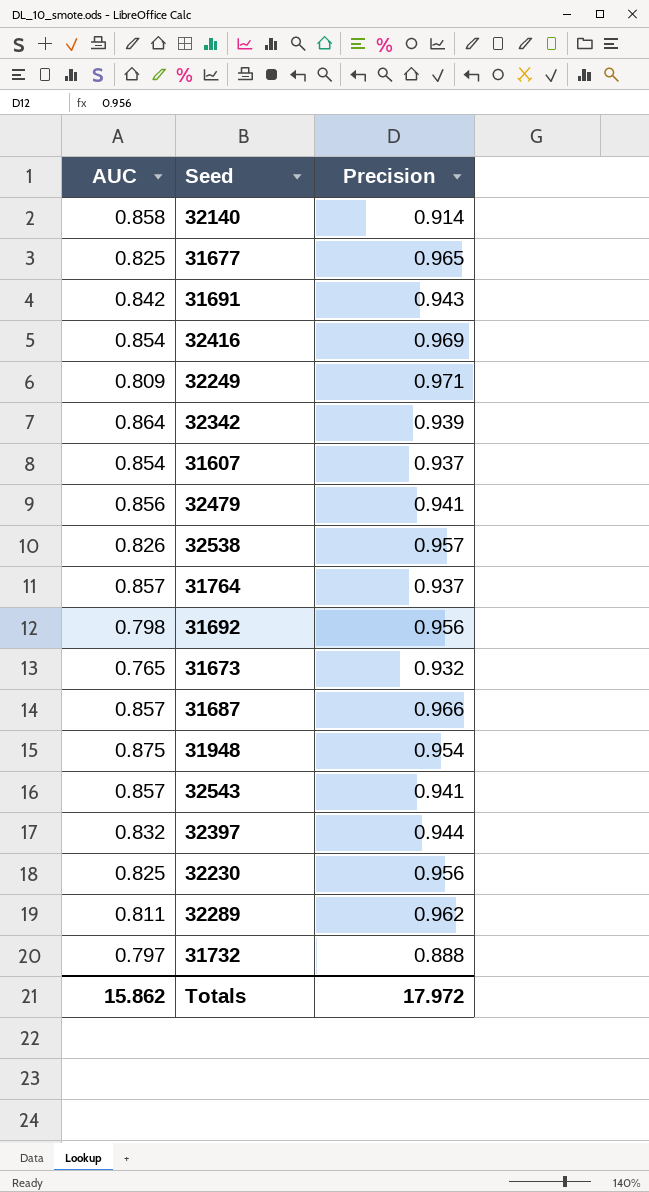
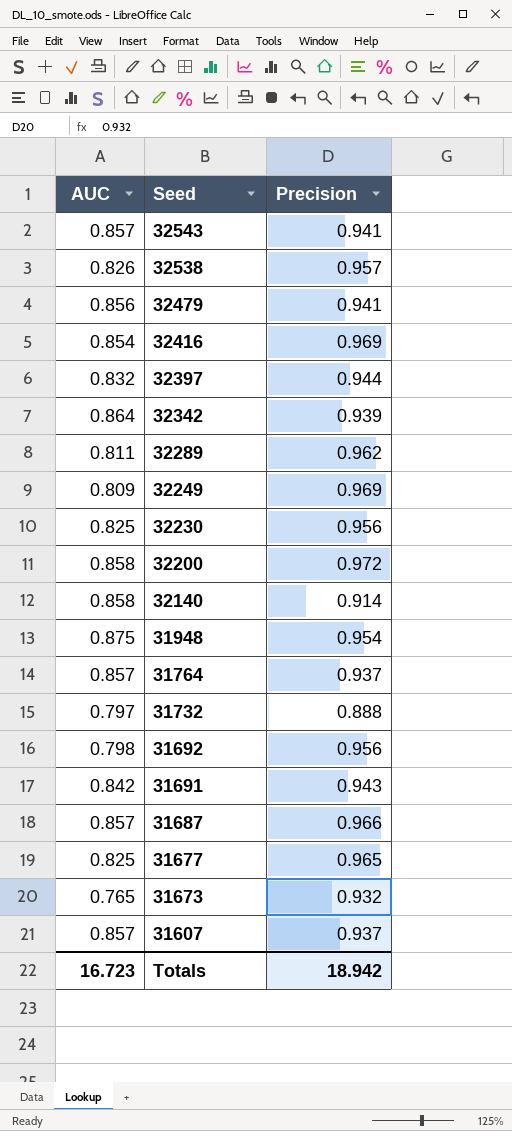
row order: none -> Seed descending
32249 | Precision: 0.971 -> 0.969
row 32200: none -> 0.858 | 0.972
31607 | AUC: 0.854 -> 0.857
Totals | AUC: 15.862 -> 16.723
Totals | Precision: 17.972 -> 18.942

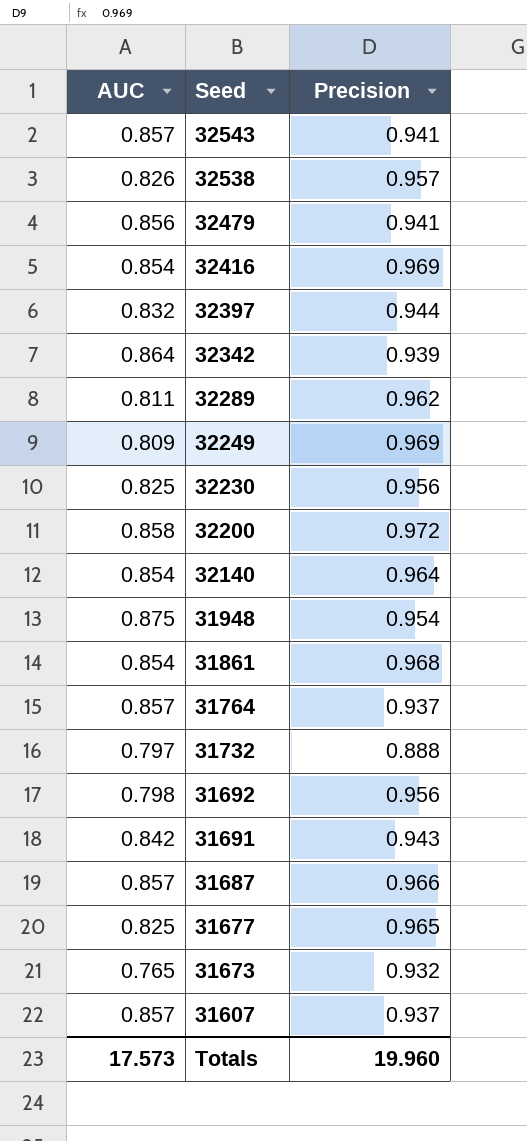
32140 | AUC: 0.858 -> 0.854
32140 | Precision: 0.914 -> 0.964
row 31861: none -> 0.854 | 0.968
Totals | AUC: 16.723 -> 17.573
Totals | Precision: 18.942 -> 19.960

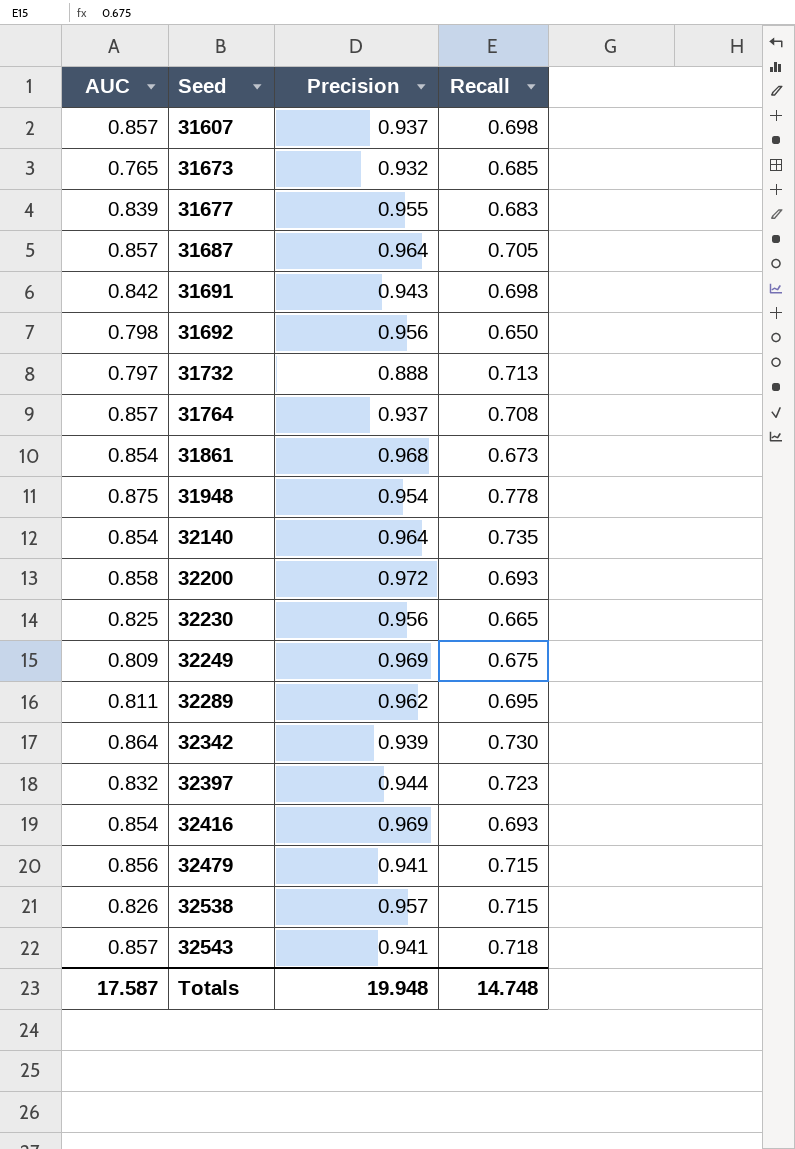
row order: Seed descending -> Seed ascending
column Recall | position: none -> 4
31677 | AUC: 0.825 -> 0.839
31677 | Precision: 0.965 -> 0.955
31687 | Precision: 0.966 -> 0.964
Totals | AUC: 17.573 -> 17.587
Totals | Precision: 19.960 -> 19.948

